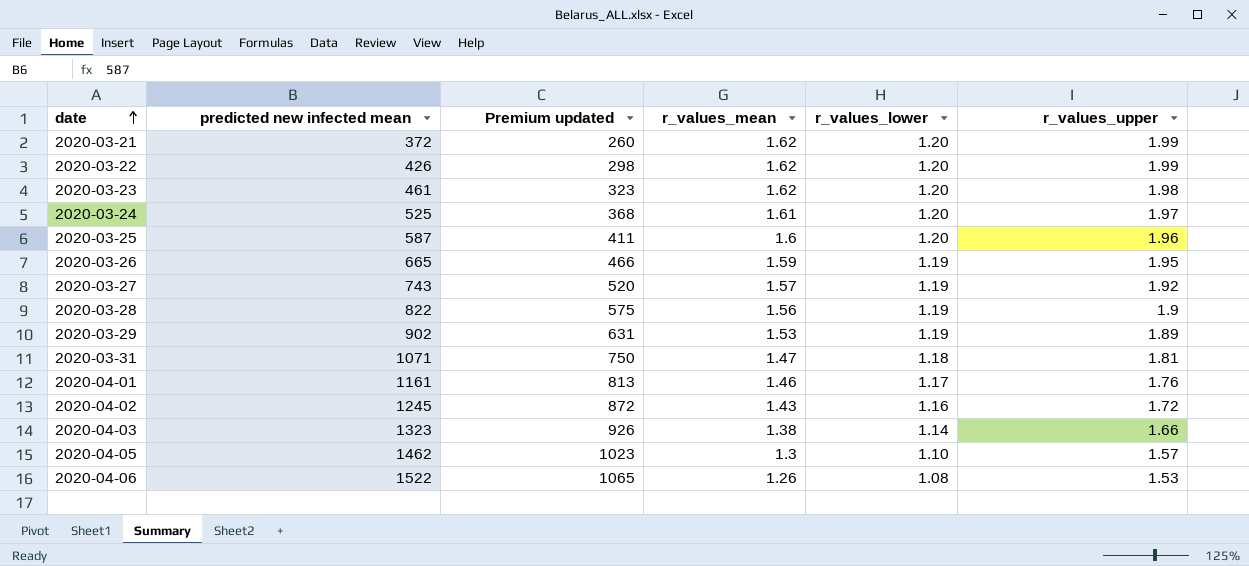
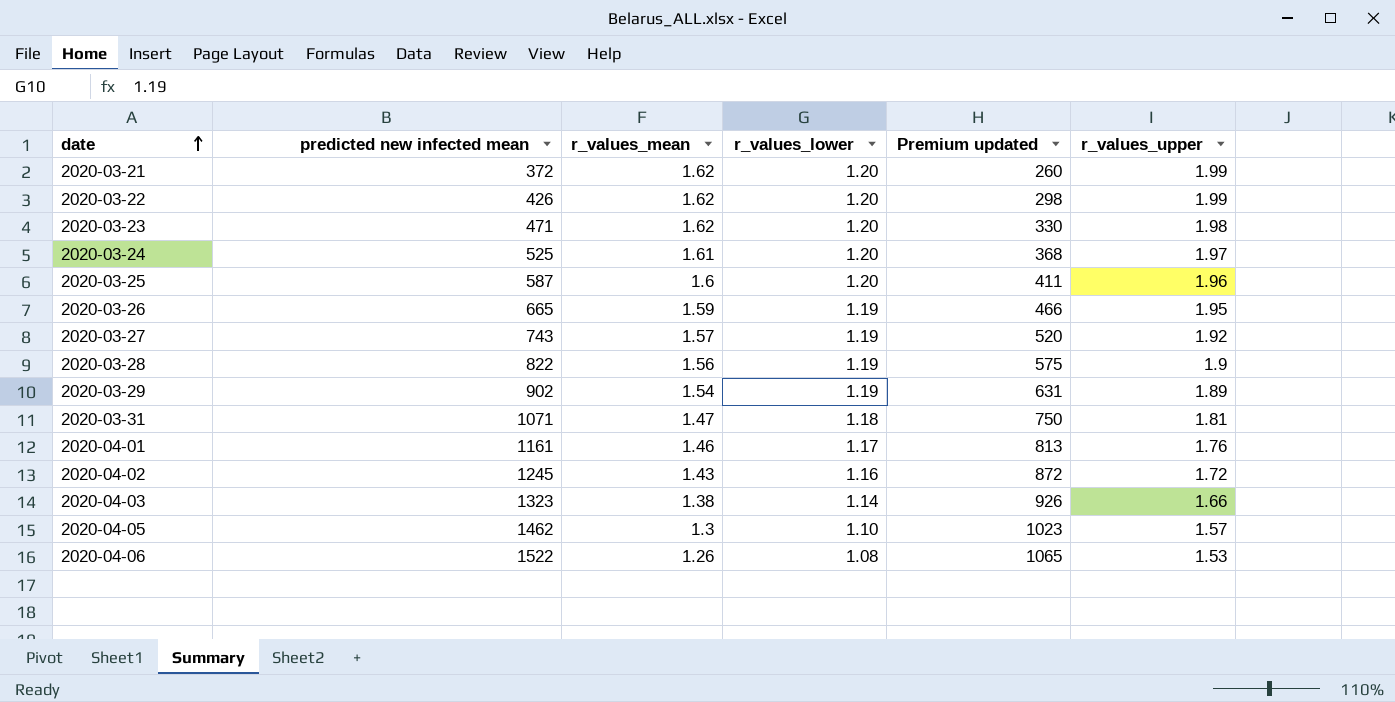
column Premium updated | position: 3 -> 5
2020-03-23 | predicted new infected mean: 461 -> 471
2020-03-23 | Premium updated: 323 -> 330
2020-03-29 | r_values_mean: 1.53 -> 1.54

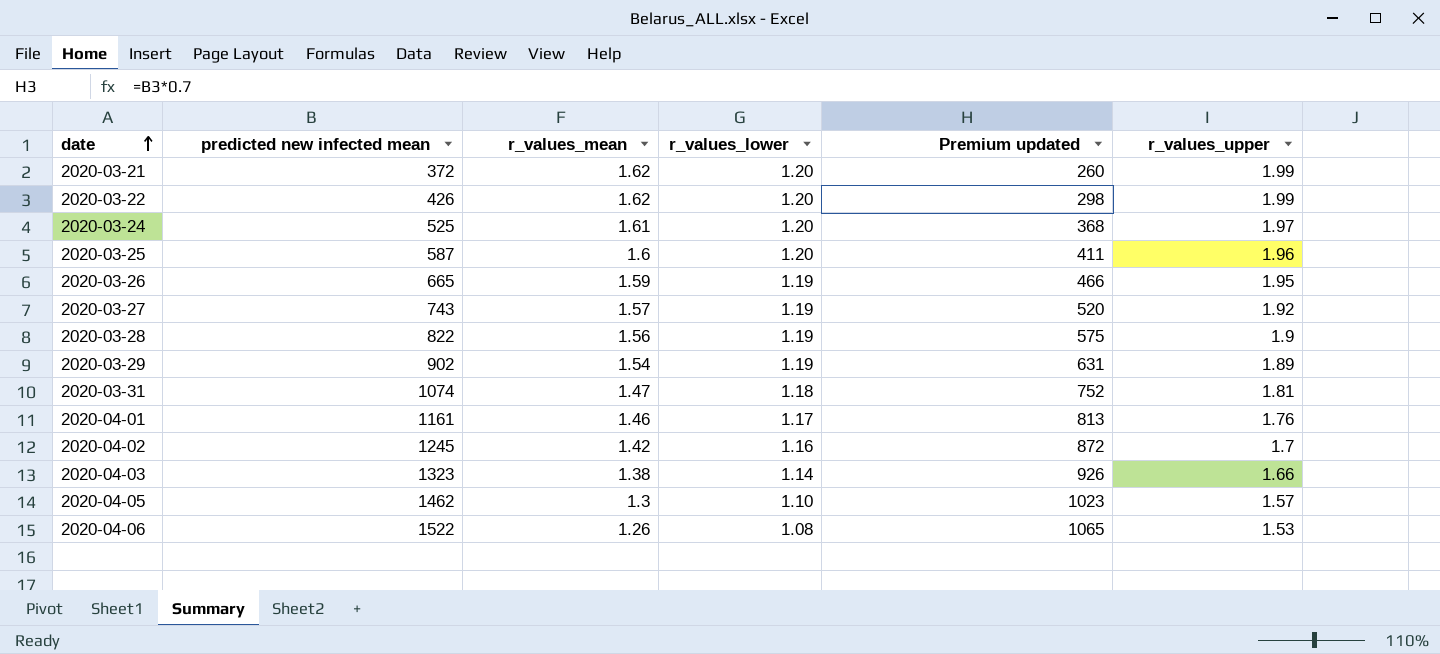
row 2020-03-23: 471 | 1.62 | 1.20 | 330 | 1.98 -> none
2020-03-31 | predicted new infected mean: 1071 -> 1074
2020-03-31 | Premium updated: 750 -> 752
2020-04-02 | r_values_mean: 1.43 -> 1.42
2020-04-02 | r_values_upper: 1.72 -> 1.7

